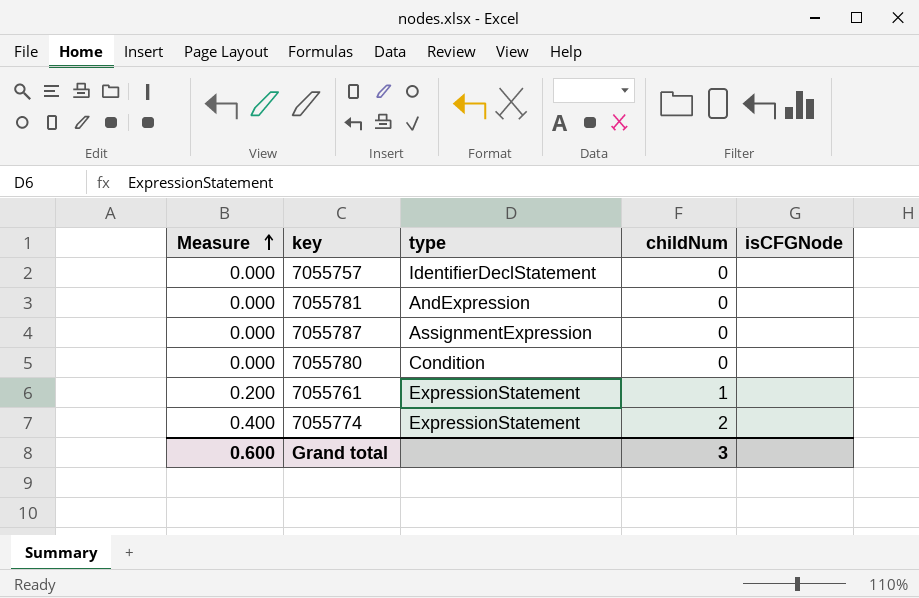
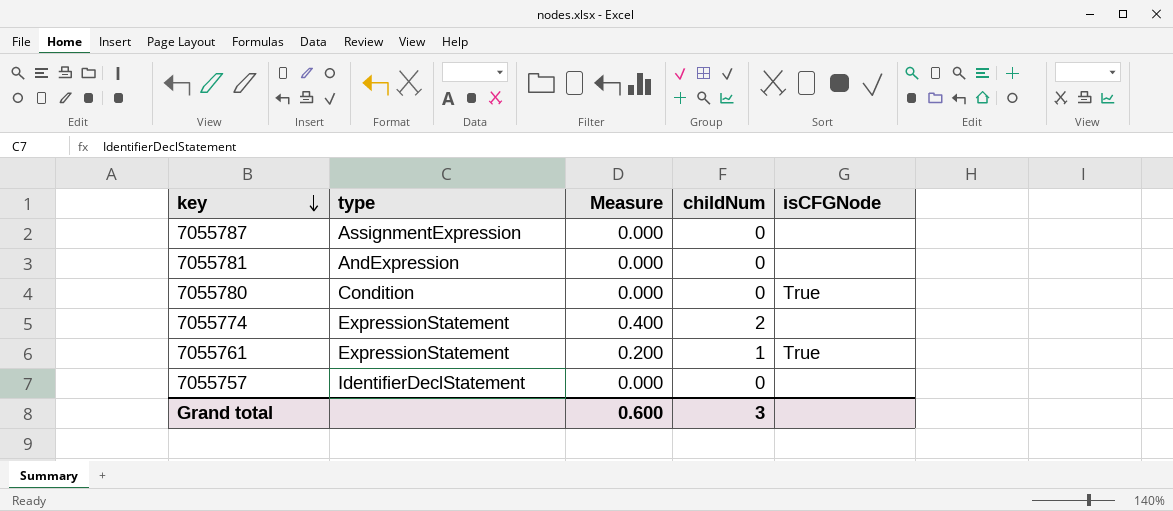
row order: Measure ascending -> key descending
column Measure | position: 1 -> 3
7055780 | isCFGNode: none -> True
7055761 | isCFGNode: none -> True

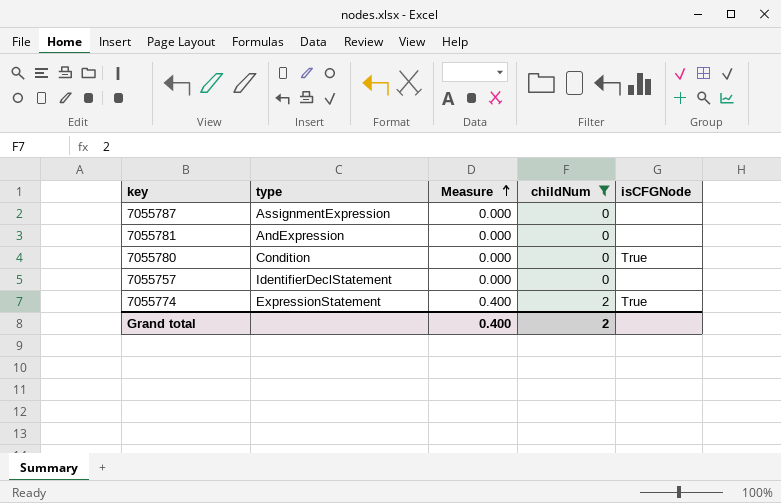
filter: none -> childNum != 1
row order: key descending -> Measure ascending
7055774 | isCFGNode: none -> True
Grand total | Measure: 0.600 -> 0.400
Grand total | childNum: 3 -> 2

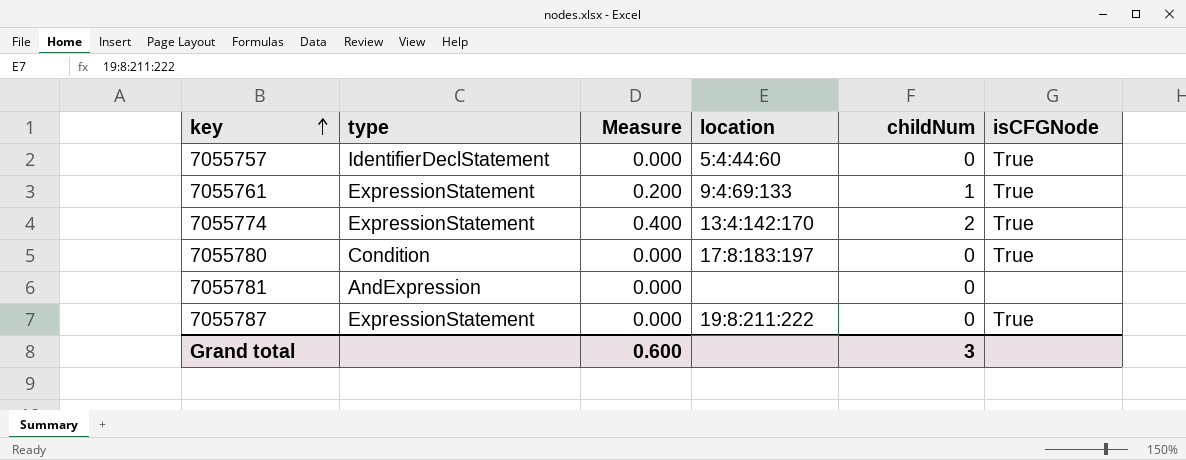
filter: childNum != 1 -> none
row order: Measure ascending -> key ascending
column location | position: none -> 4
7055757 | isCFGNode: none -> True
7055787 | type: AssignmentExpression -> ExpressionStatement
7055787 | isCFGNode: none -> True
Grand total | Measure: 0.400 -> 0.600
Grand total | childNum: 2 -> 3

